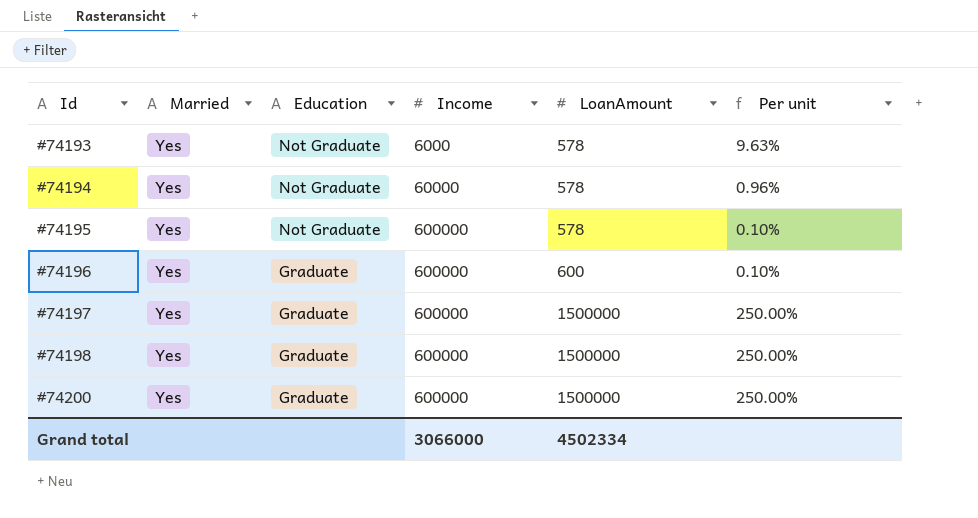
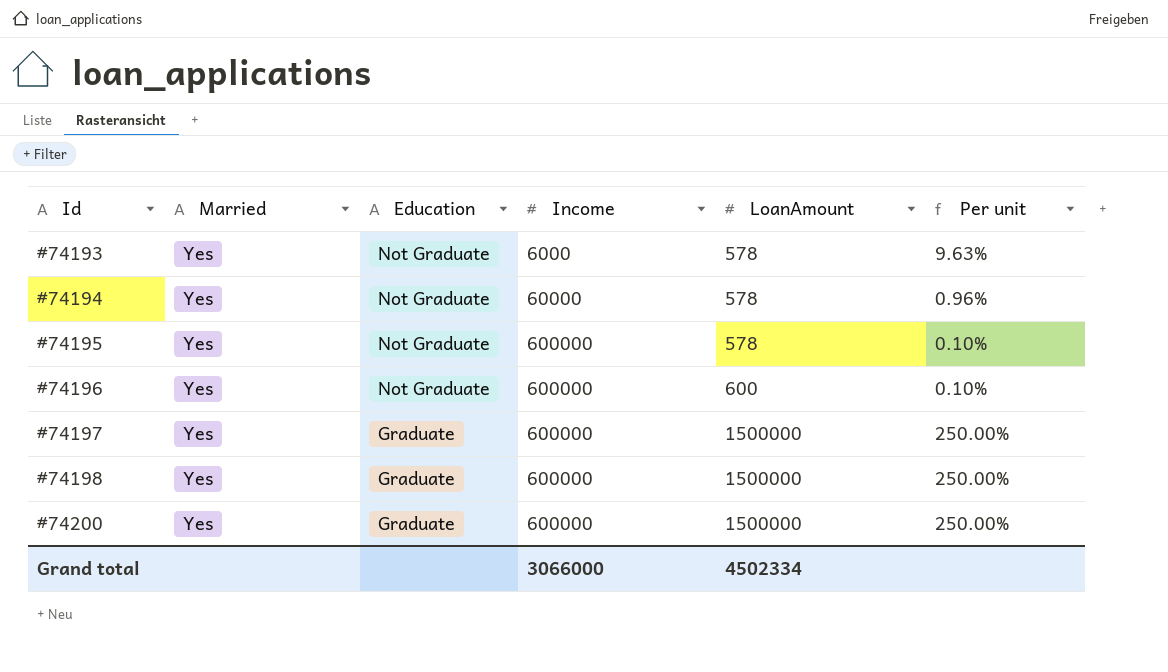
#74196 | Education: Graduate -> Not Graduate

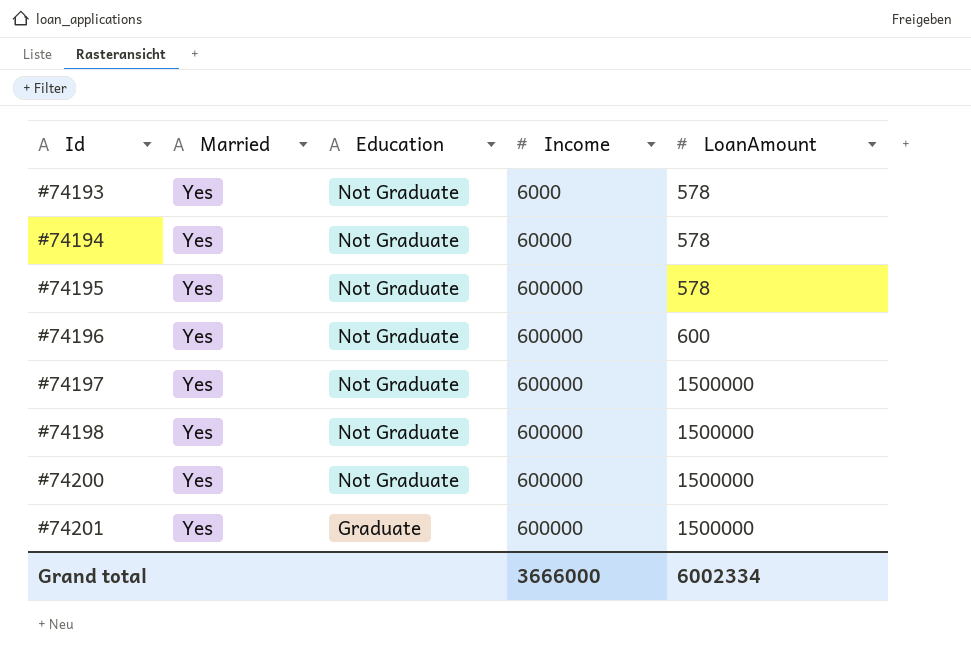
column Per unit | formula: [LoanAmount] / [Income] -> none
#74197 | Education: Graduate -> Not Graduate
#74198 | Education: Graduate -> Not Graduate
#74200 | Education: Graduate -> Not Graduate
row #74201: none -> Yes | Graduate | 600000 | 1500000
Grand total | Income: 3066000 -> 3666000
Grand total | LoanAmount: 4502334 -> 6002334

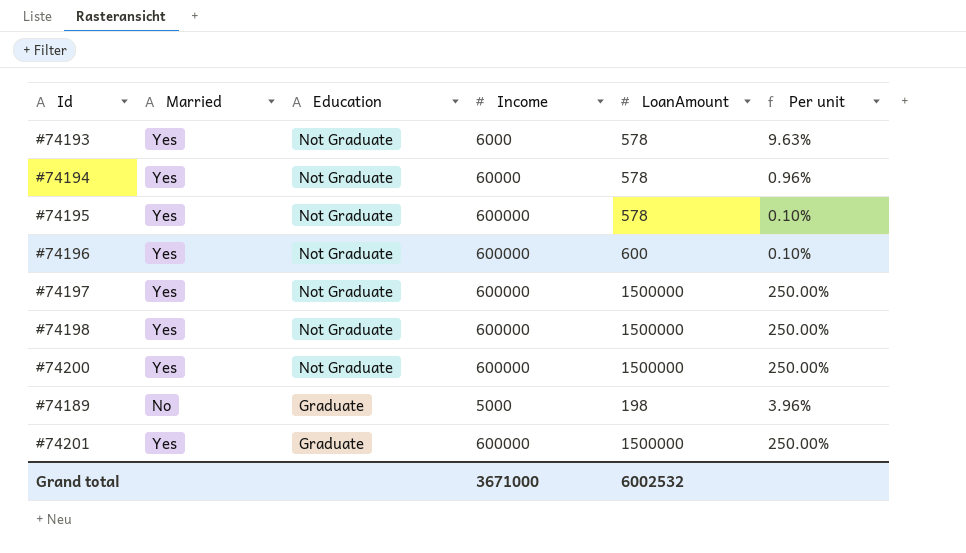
column Per unit | formula: none -> [LoanAmount] / [Income]
row #74189: none -> No | Graduate | 5000 | 198 | 3.96%
Grand total | Income: 3666000 -> 3671000
Grand total | LoanAmount: 6002334 -> 6002532

